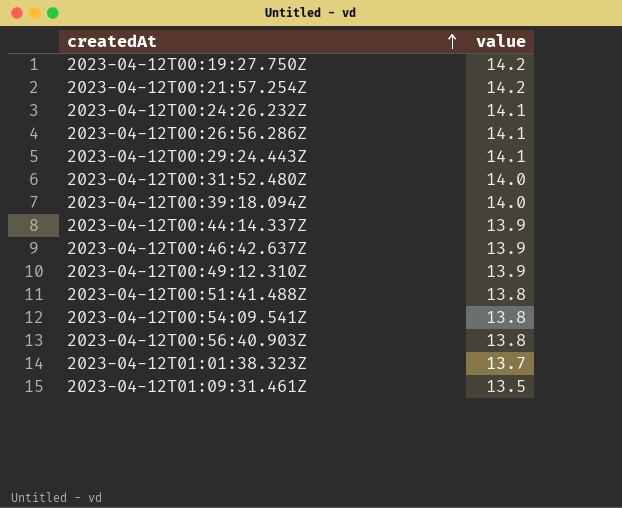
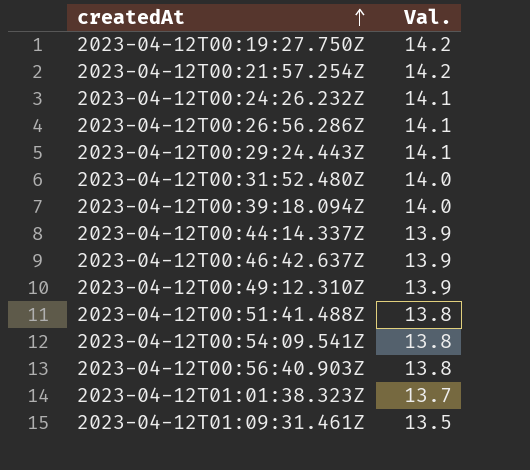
column name: value -> Val.

